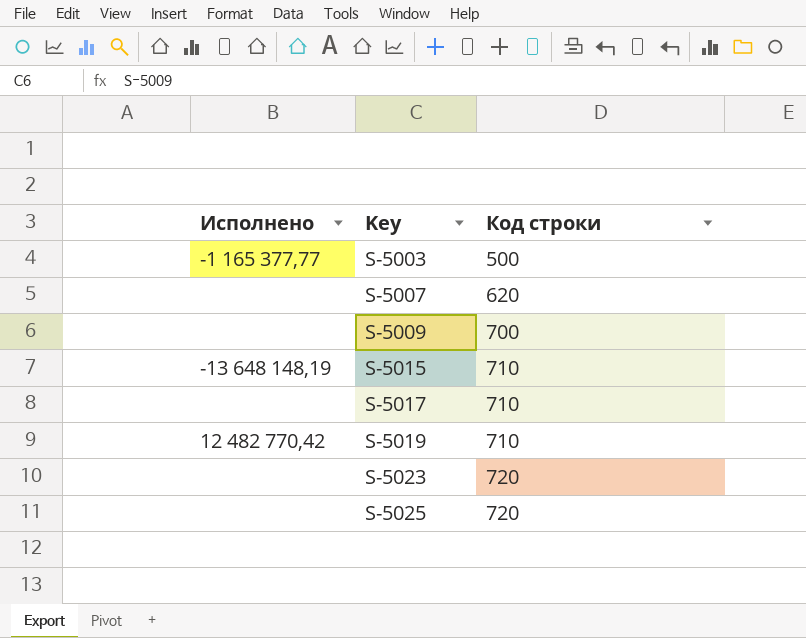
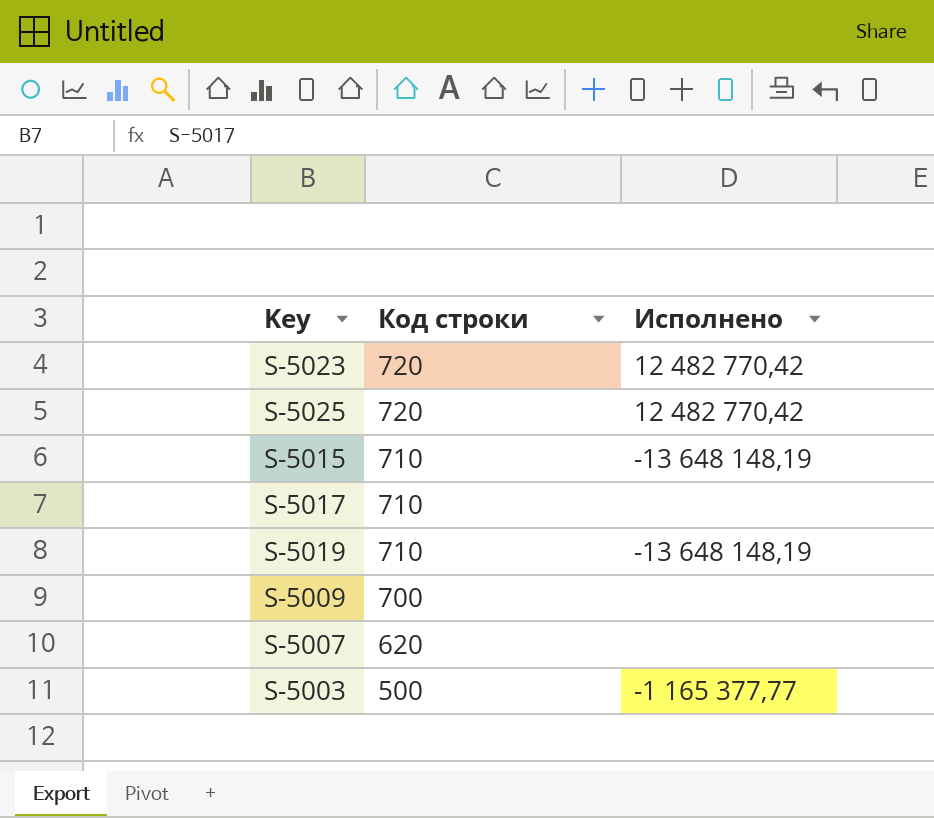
row order: Key ascending -> Код строки descending
column Исполнено | position: 1 -> 3
S-5023 | Исполнено: none -> 12 482 770,42
S-5025 | Исполнено: none -> 12 482 770,42
S-5019 | Исполнено: 12 482 770,42 -> -13 648 148,19

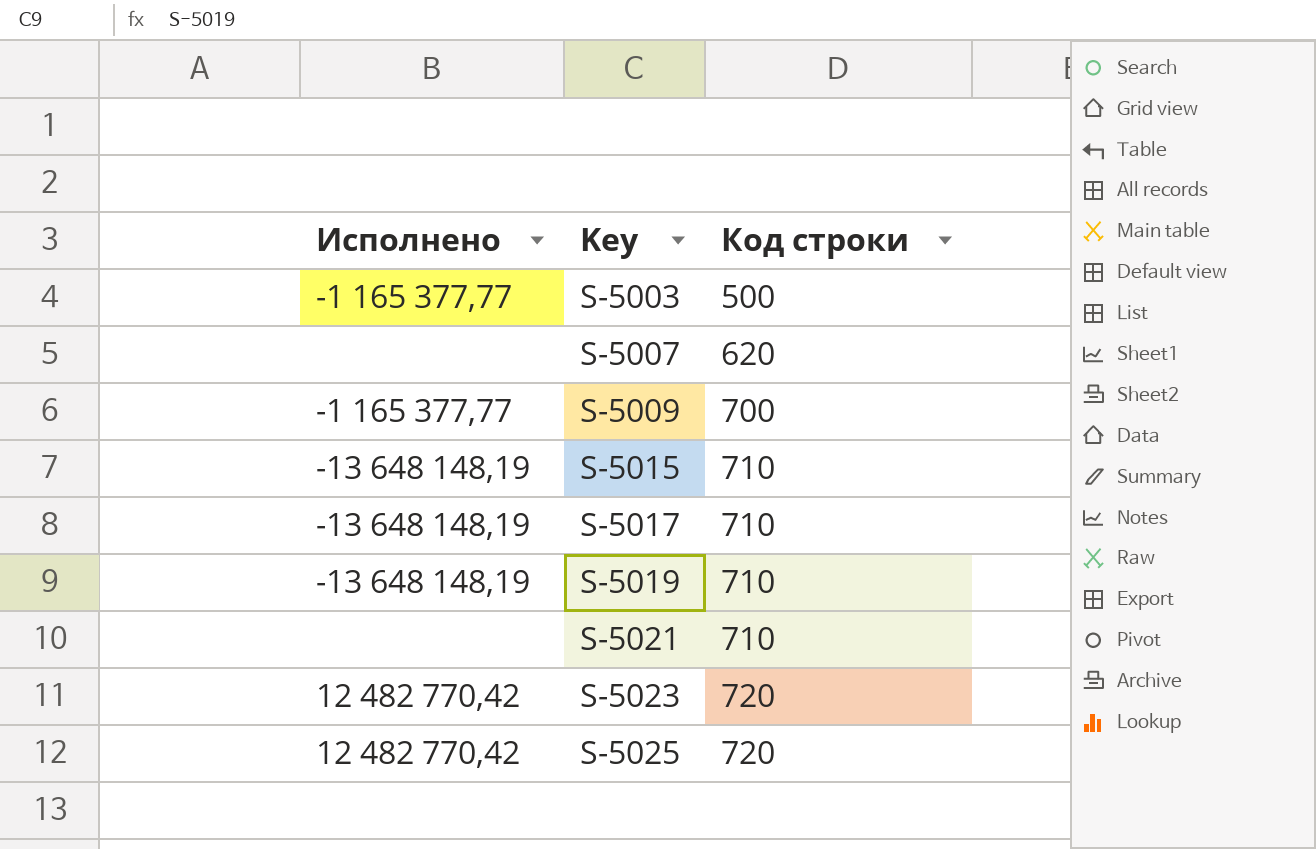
row order: Код строки descending -> Key ascending
column Исполнено | position: 3 -> 1
S-5009 | Исполнено: none -> -1 165 377,77
S-5017 | Исполнено: none -> -13 648 148,19
row S-5021: none -> none | 710

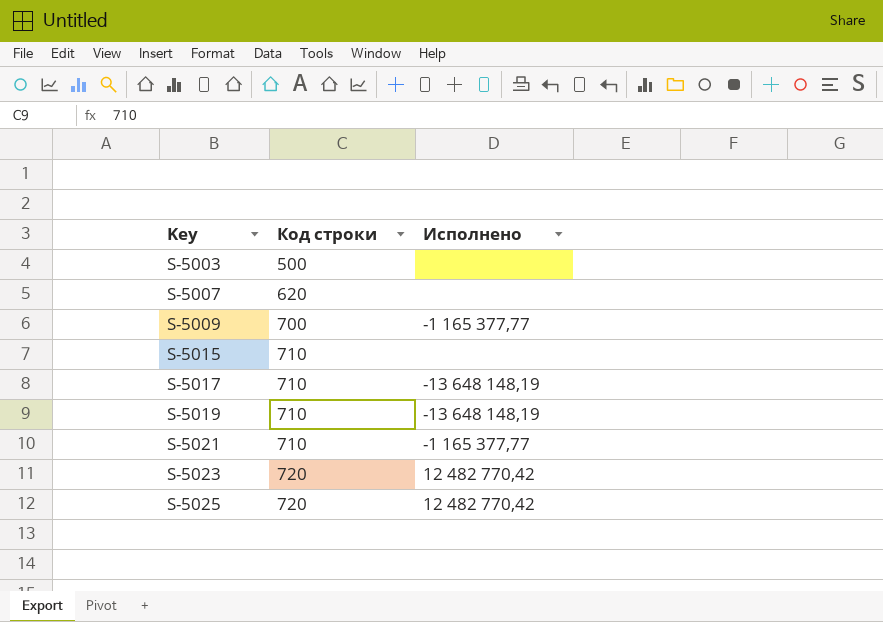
column Исполнено | position: 1 -> 3
S-5003 | Исполнено: -1 165 377,77 -> none
S-5015 | Исполнено: -13 648 148,19 -> none
S-5021 | Исполнено: none -> -1 165 377,77

